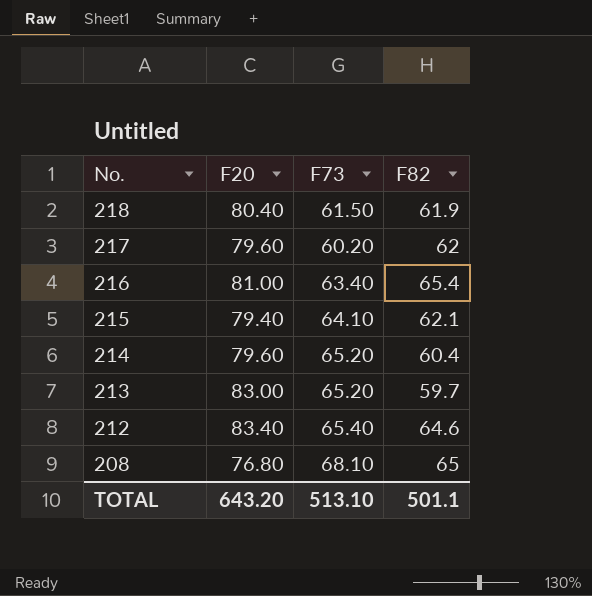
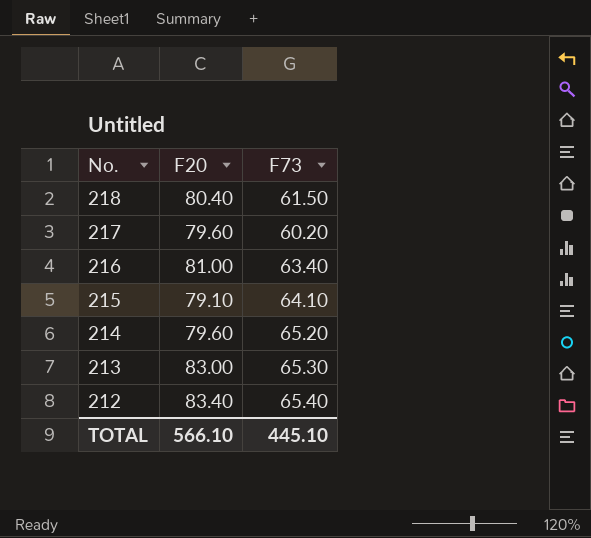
column F82 | position: 4 -> none
row 208: 76.80 | 68.10 | 65 -> none
215 | F20: 79.40 -> 79.10
213 | F73: 65.20 -> 65.30
TOTAL | F20: 643.20 -> 566.10
TOTAL | F73: 513.10 -> 445.10

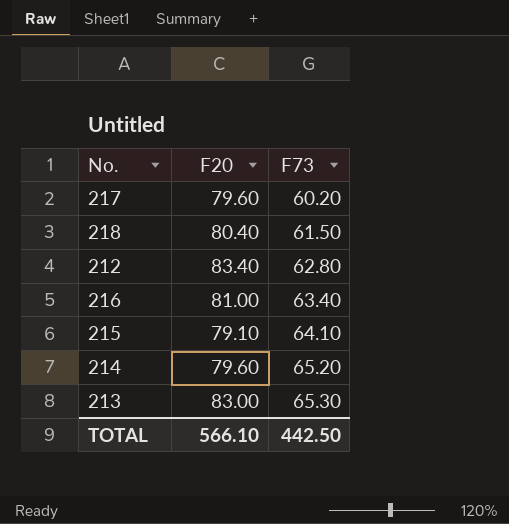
row order: No. descending -> F73 ascending
212 | F73: 65.40 -> 62.80
TOTAL | F73: 445.10 -> 442.50

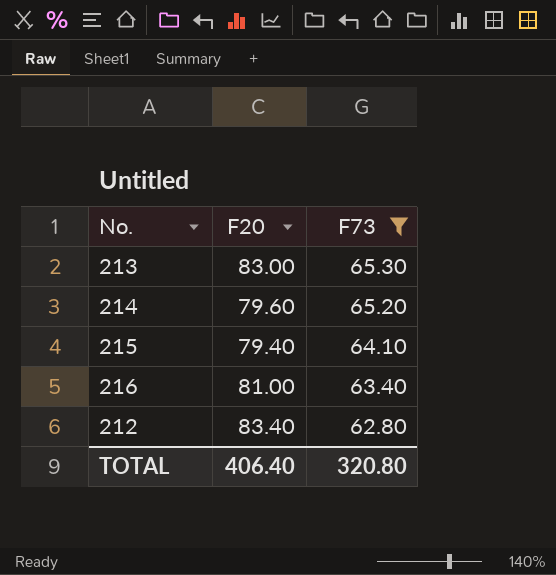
filter: none -> F73 >= 62.80
row order: F73 ascending -> F73 descending
215 | F20: 79.10 -> 79.40
TOTAL | F20: 566.10 -> 406.40
TOTAL | F73: 442.50 -> 320.80

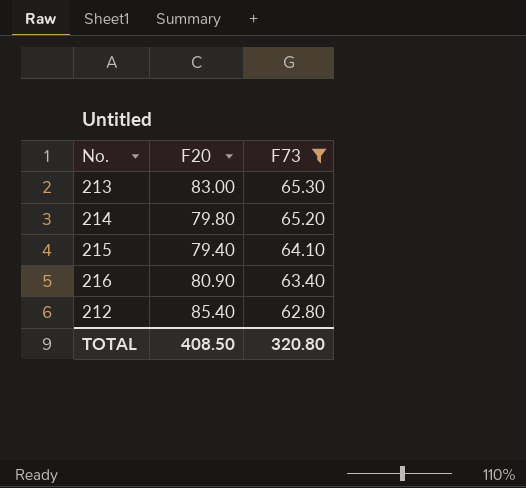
214 | F20: 79.60 -> 79.80
216 | F20: 81.00 -> 80.90
212 | F20: 83.40 -> 85.40
TOTAL | F20: 406.40 -> 408.50

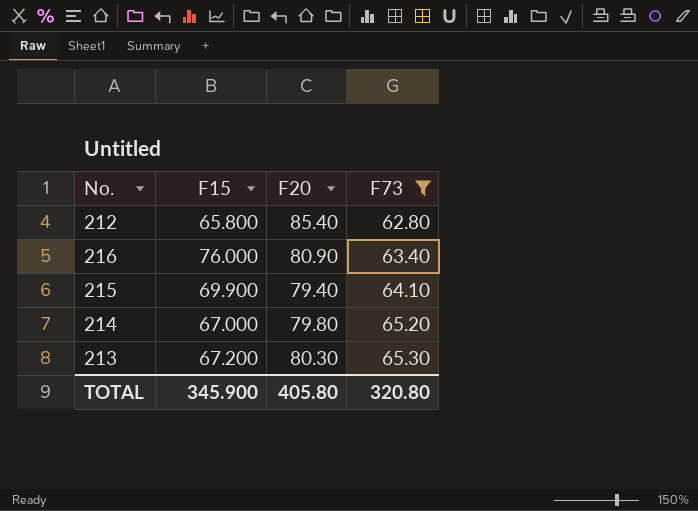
row order: F73 descending -> F73 ascending
column F15 | position: none -> 2
213 | F20: 83.00 -> 80.30
TOTAL | F20: 408.50 -> 405.80

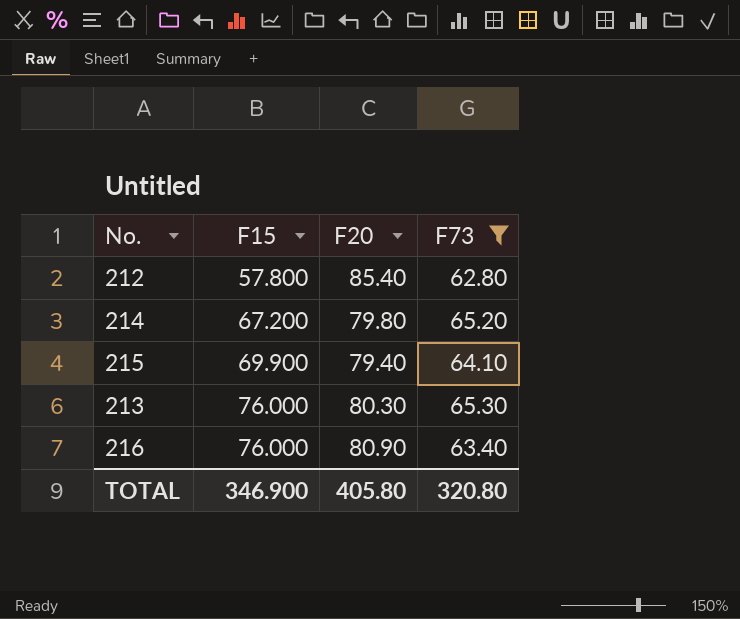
row order: F73 ascending -> F15 ascending
212 | F15: 65.800 -> 57.800
214 | F15: 67.000 -> 67.200
213 | F15: 67.200 -> 76.000
TOTAL | F15: 345.900 -> 346.900

